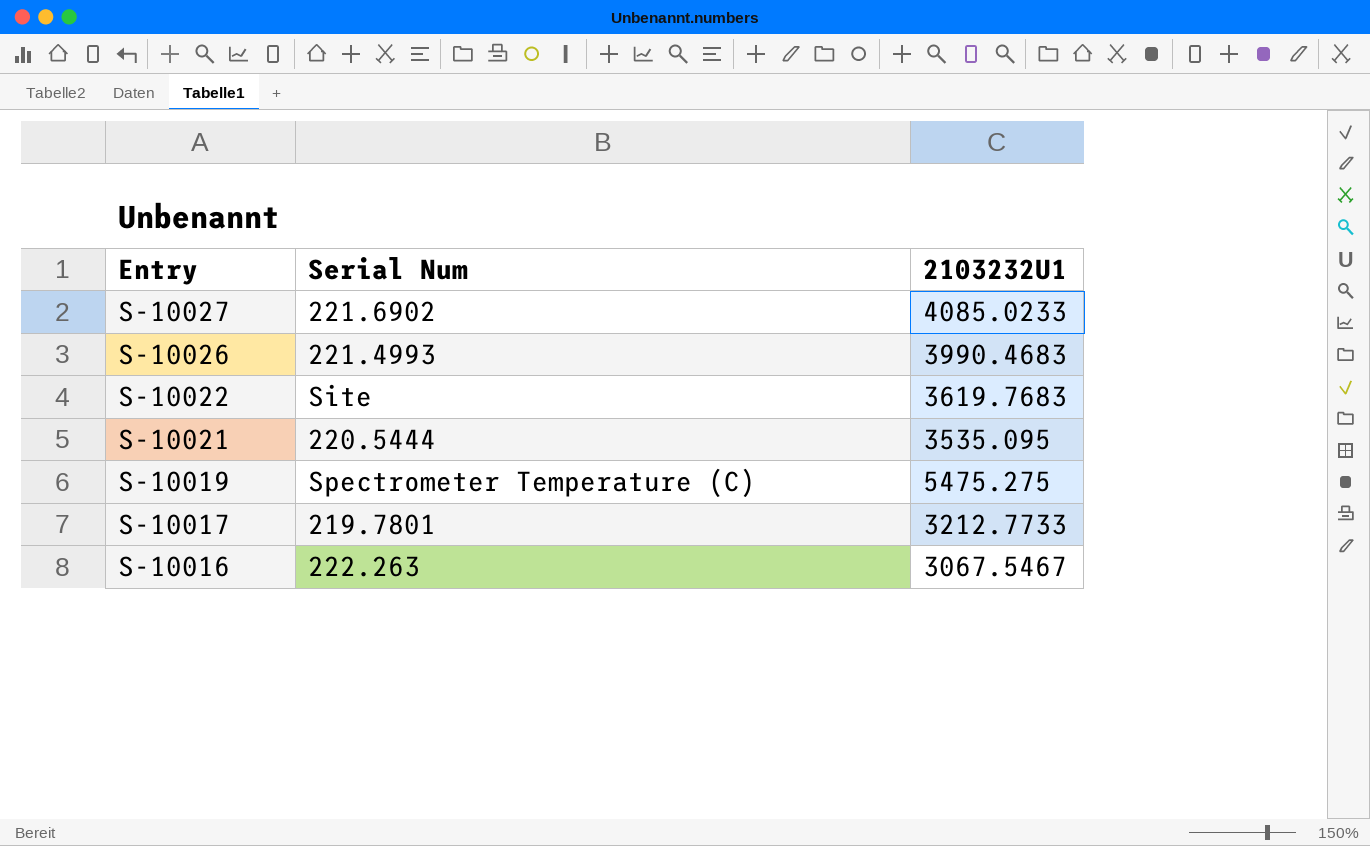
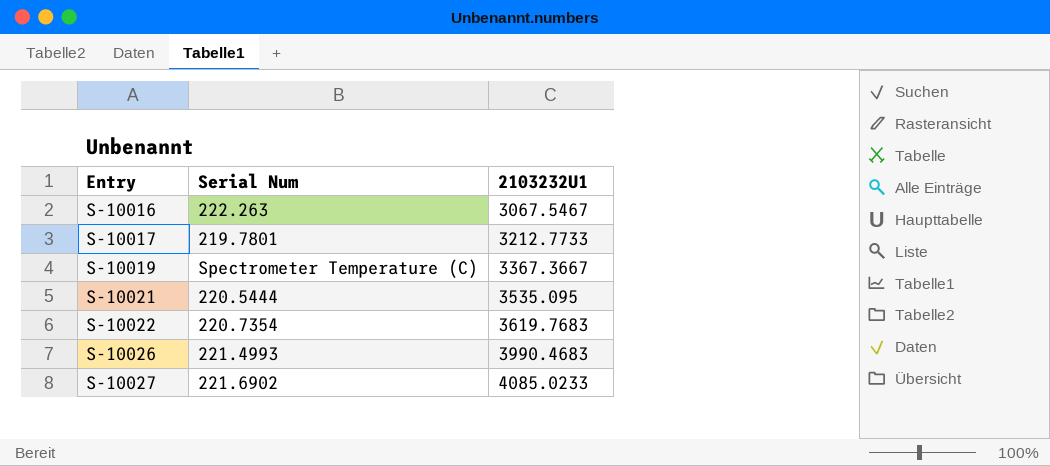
row order: Entry descending -> Entry ascending
S-10019 | 2103232U1: 5475.275 -> 3367.3667
S-10022 | Serial Num: Site -> 220.7354

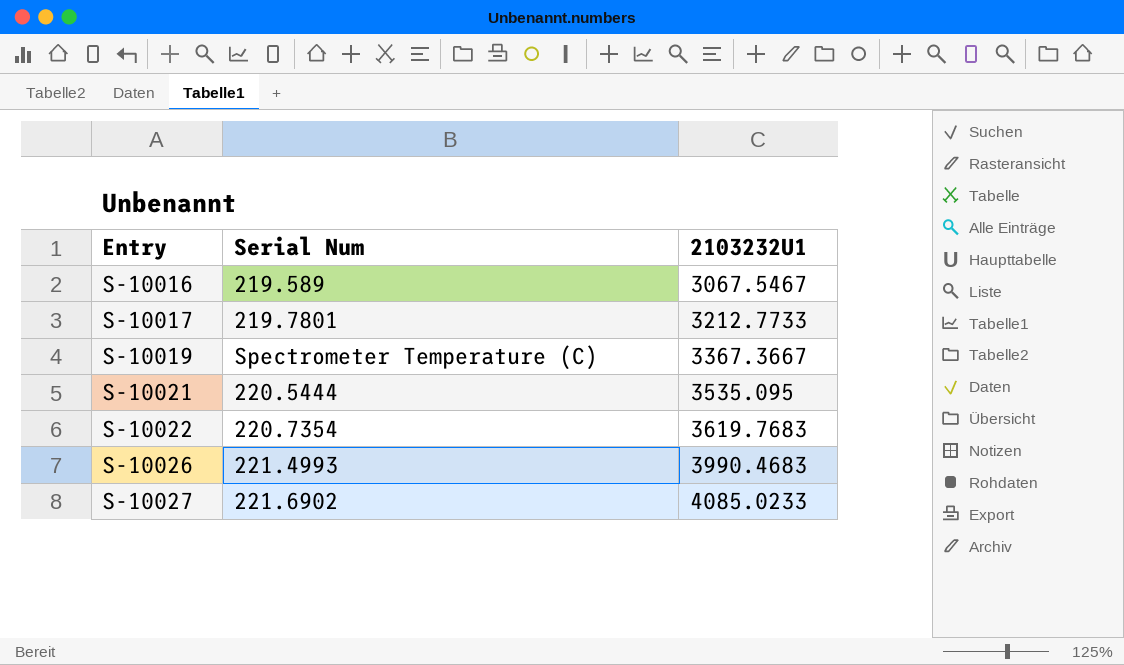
S-10016 | Serial Num: 222.263 -> 219.589

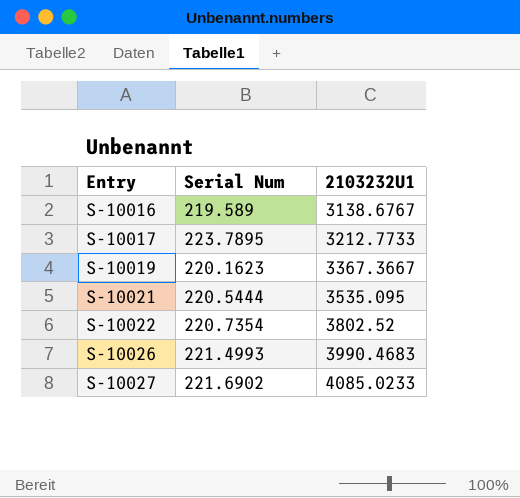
S-10016 | 2103232U1: 3067.5467 -> 3138.6767
S-10017 | Serial Num: 219.7801 -> 223.7895
S-10019 | Serial Num: Spectrometer Temperature (C) -> 220.1623
S-10022 | 2103232U1: 3619.7683 -> 3802.52

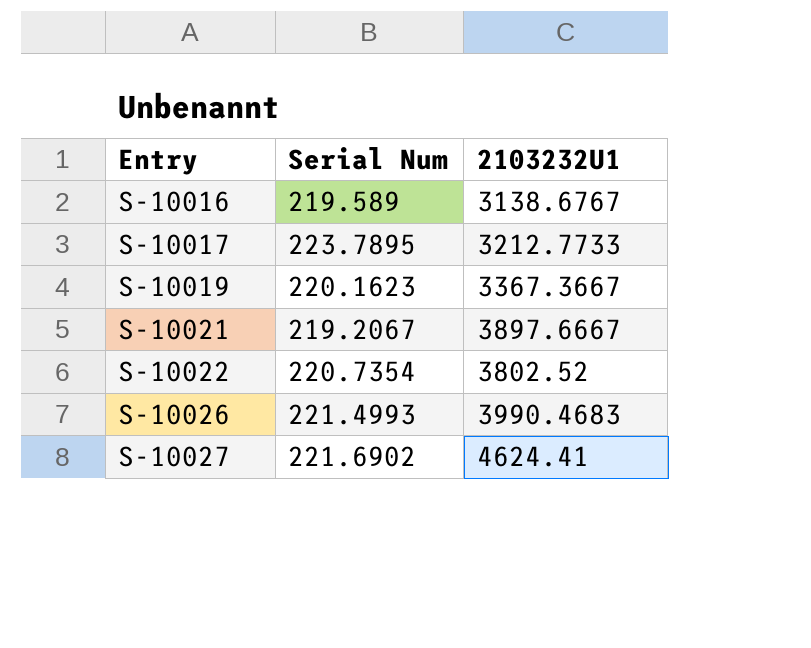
S-10021 | Serial Num: 220.5444 -> 219.2067
S-10021 | 2103232U1: 3535.095 -> 3897.6667
S-10027 | 2103232U1: 4085.0233 -> 4624.41

